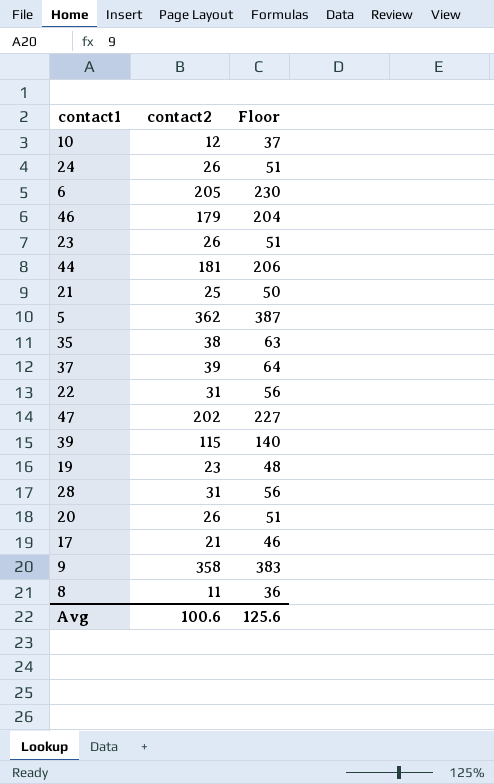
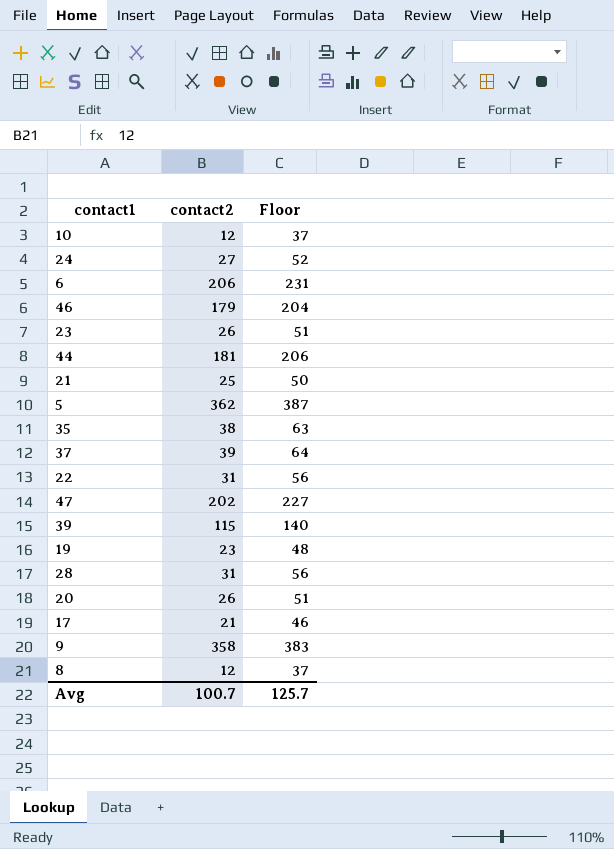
24 | contact2: 26 -> 27
24 | Floor: 51 -> 52
6 | contact2: 205 -> 206
6 | Floor: 230 -> 231
8 | contact2: 11 -> 12
8 | Floor: 36 -> 37
Avg | contact2: 100.6 -> 100.7
Avg | Floor: 125.6 -> 125.7

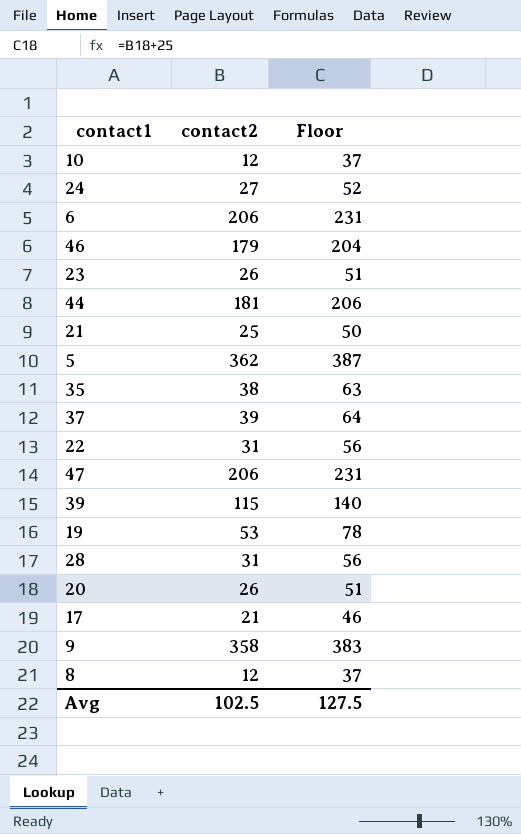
47 | contact2: 202 -> 206
47 | Floor: 227 -> 231
19 | contact2: 23 -> 53
19 | Floor: 48 -> 78
Avg | contact2: 100.7 -> 102.5
Avg | Floor: 125.7 -> 127.5

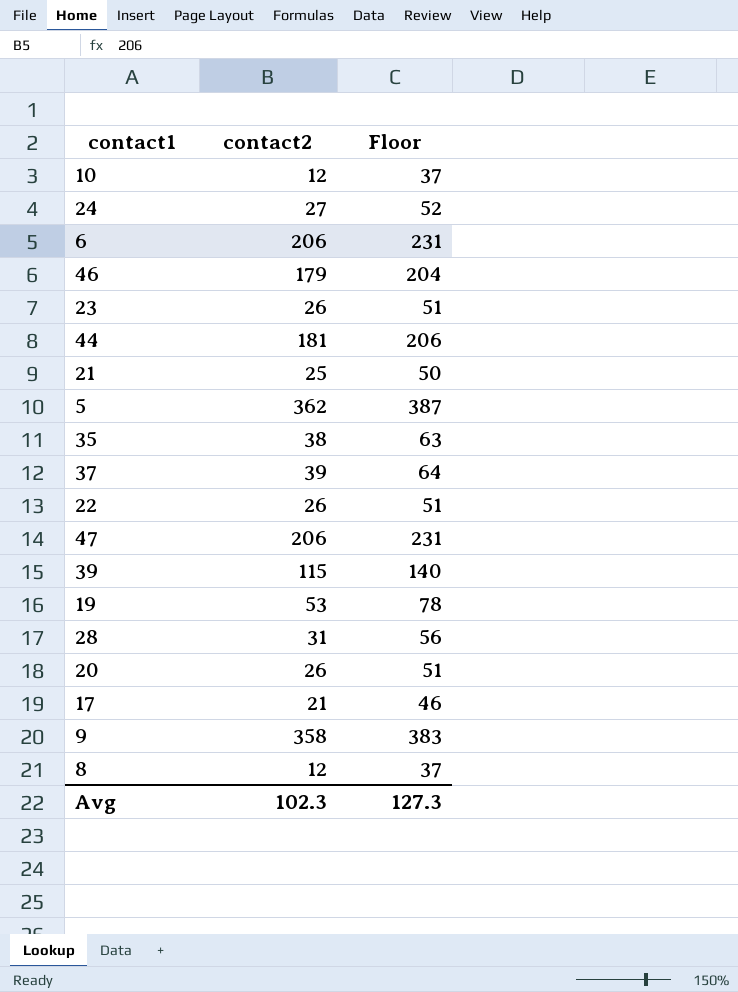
22 | contact2: 31 -> 26
22 | Floor: 56 -> 51
Avg | contact2: 102.5 -> 102.3
Avg | Floor: 127.5 -> 127.3

